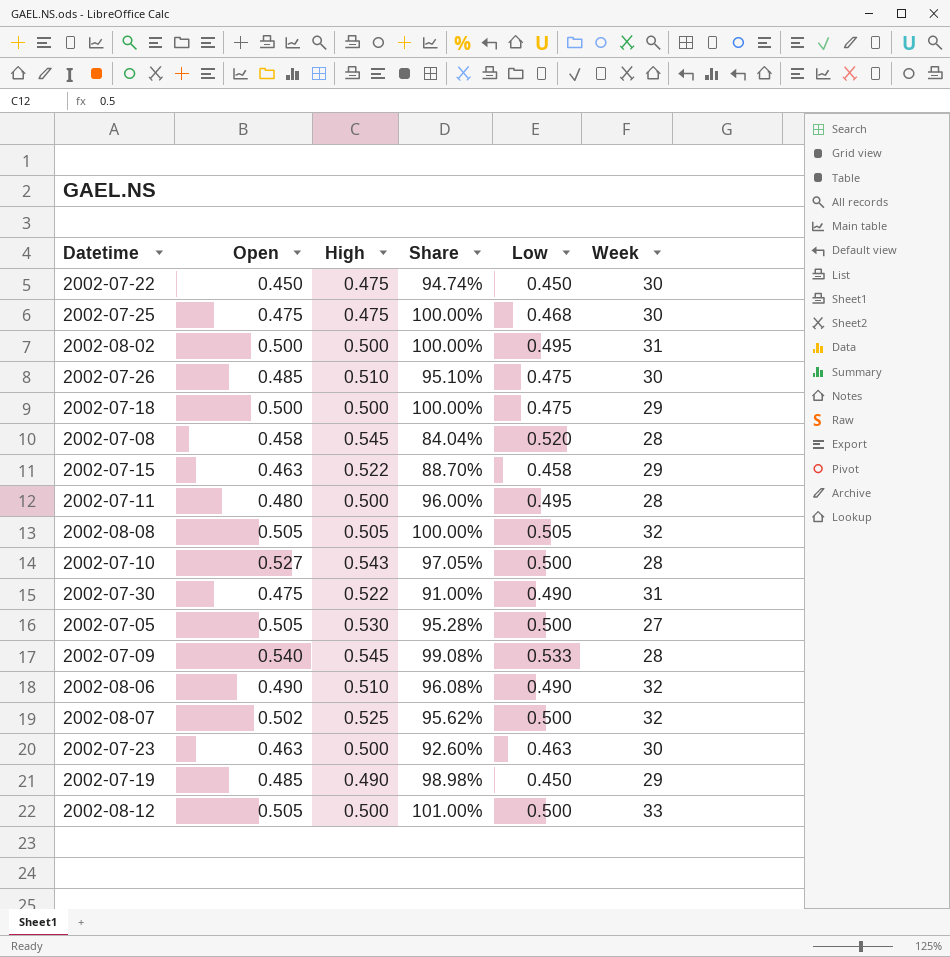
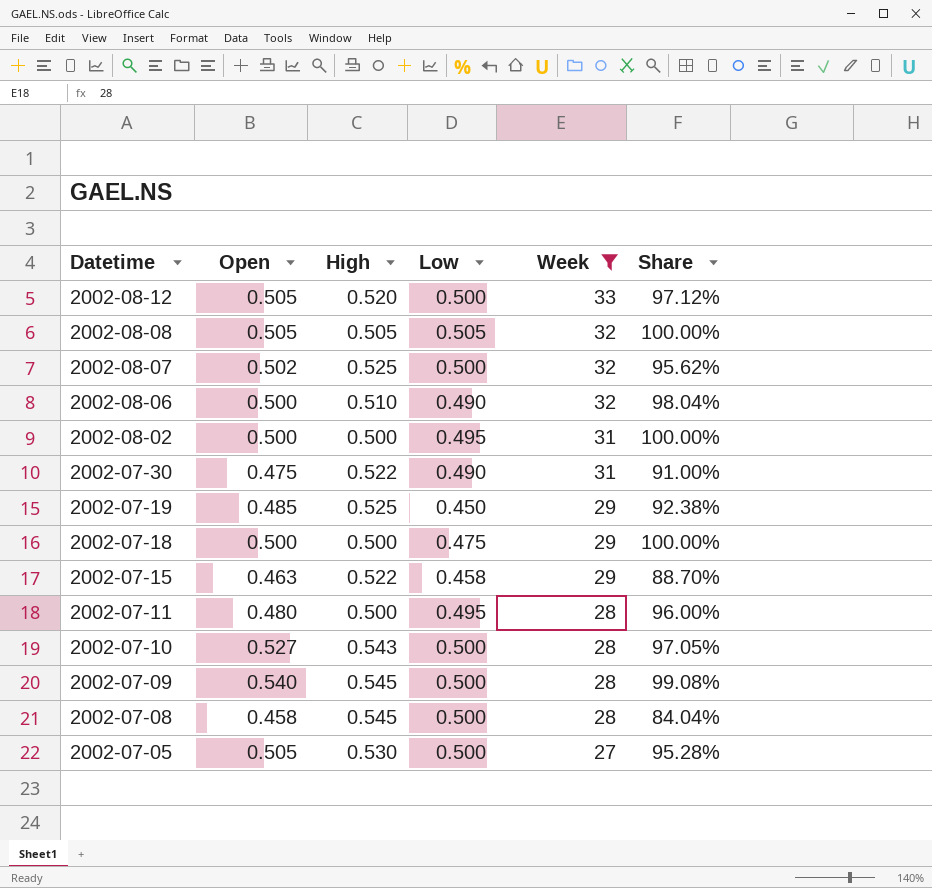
filter: none -> Week != 30
row order: none -> Datetime descending
column Share | position: 4 -> 6
2002-08-12 | High: 0.500 -> 0.520
2002-08-12 | Share: 101.00% -> 97.12%
2002-08-06 | Open: 0.490 -> 0.500
2002-08-06 | Share: 96.08% -> 98.04%
2002-07-19 | High: 0.490 -> 0.525
2002-07-19 | Share: 98.98% -> 92.38%
2002-07-09 | Low: 0.533 -> 0.500
2002-07-08 | Low: 0.520 -> 0.500

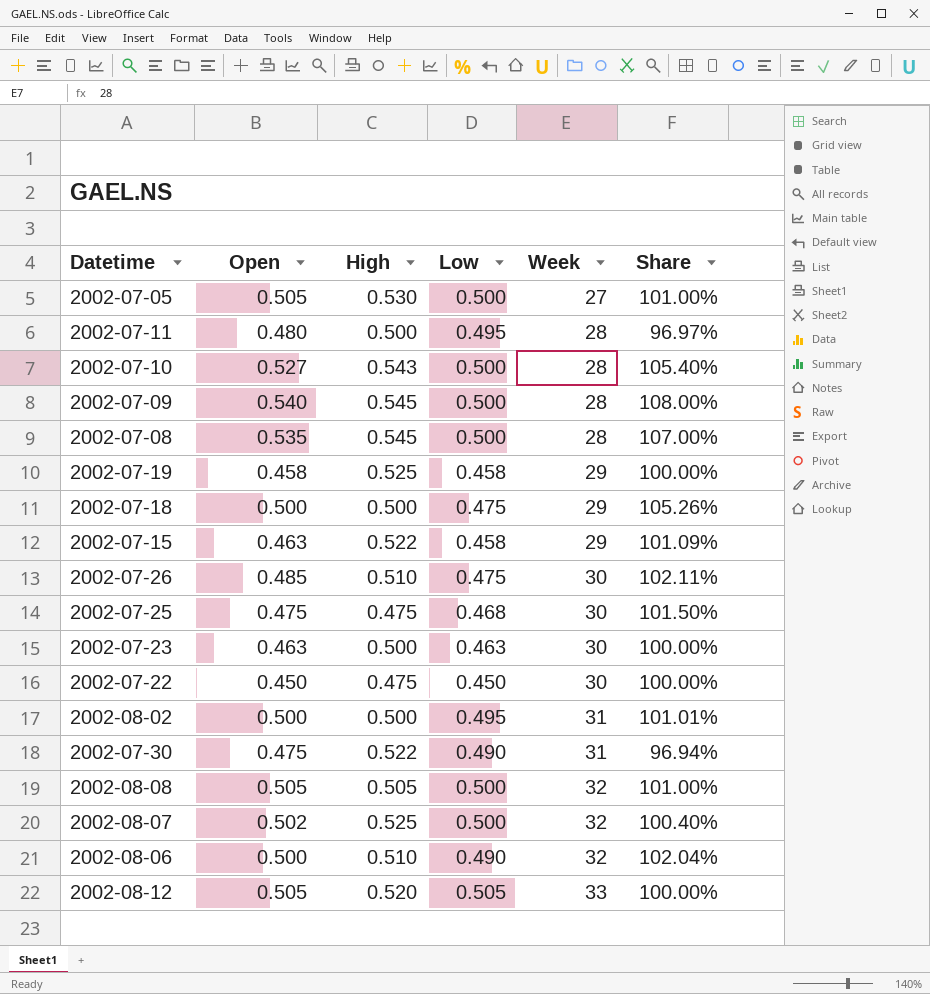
filter: Week != 30 -> none
row order: Datetime descending -> Week ascending
column Share | formula: [Open] / [High] -> [Open] / [Low]
2002-07-08 | Open: 0.458 -> 0.535
2002-07-19 | Open: 0.485 -> 0.458
2002-07-19 | Low: 0.450 -> 0.458
2002-08-08 | Low: 0.505 -> 0.500
2002-08-12 | Low: 0.500 -> 0.505

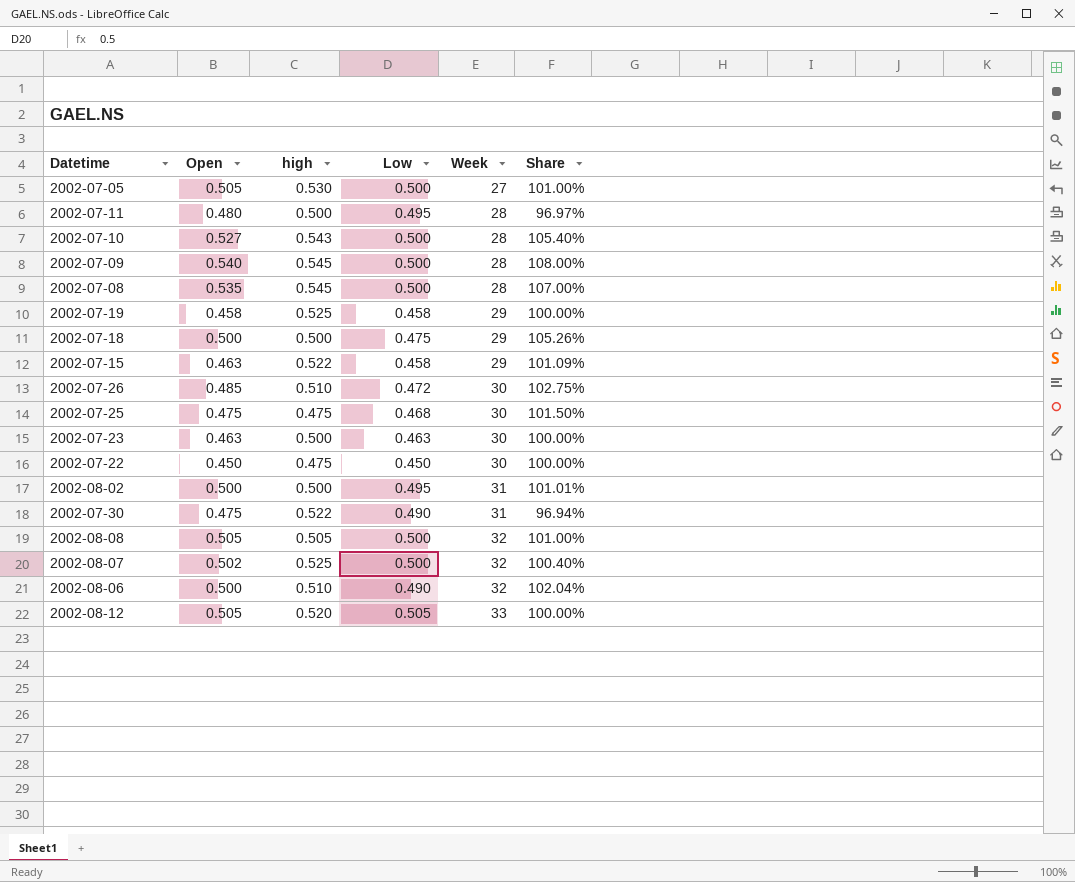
column name: High -> high
2002-07-26 | Low: 0.475 -> 0.472
2002-07-26 | Share: 102.11% -> 102.75%

